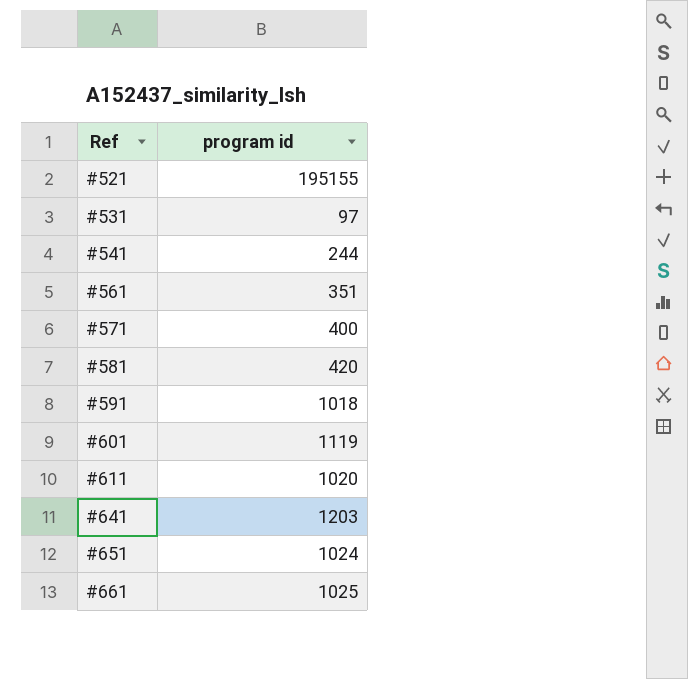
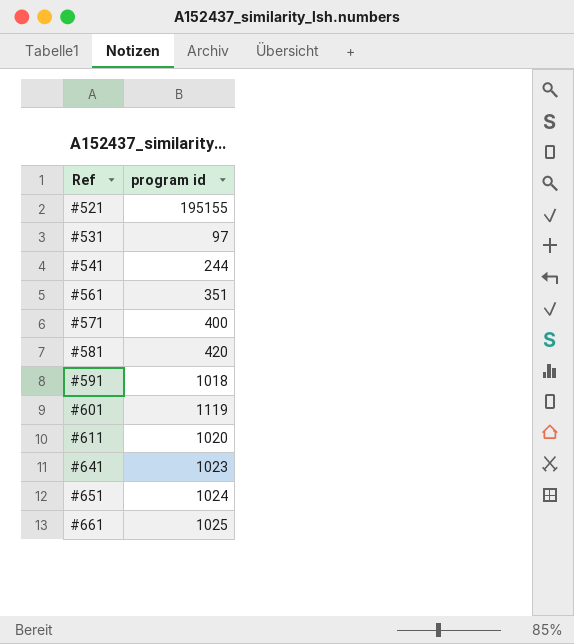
#641 | program id: 1203 -> 1023

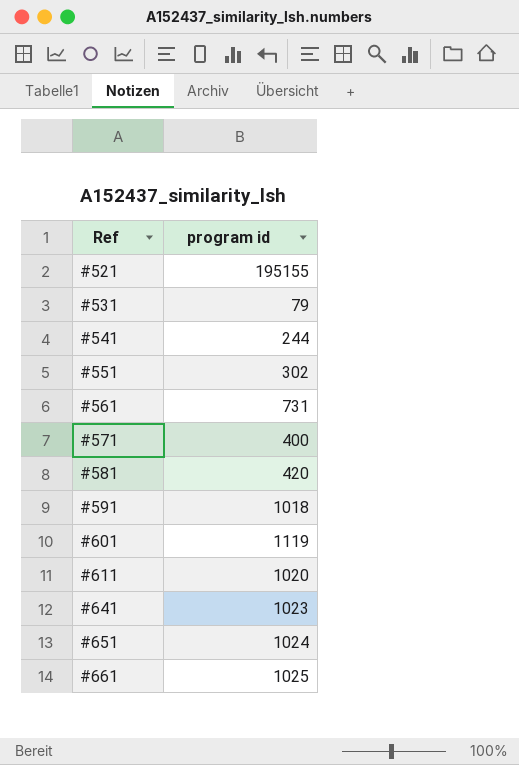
#531 | program id: 97 -> 79
row #551: none -> 302
#561 | program id: 351 -> 731

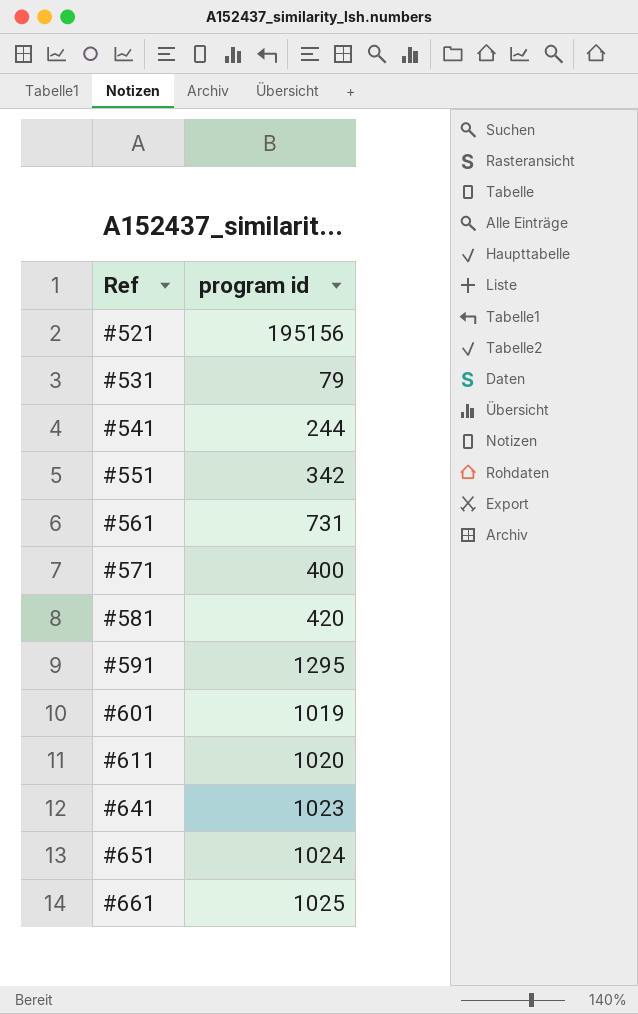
#521 | program id: 195155 -> 195156
#551 | program id: 302 -> 342
#591 | program id: 1018 -> 1295
#601 | program id: 1119 -> 1019

